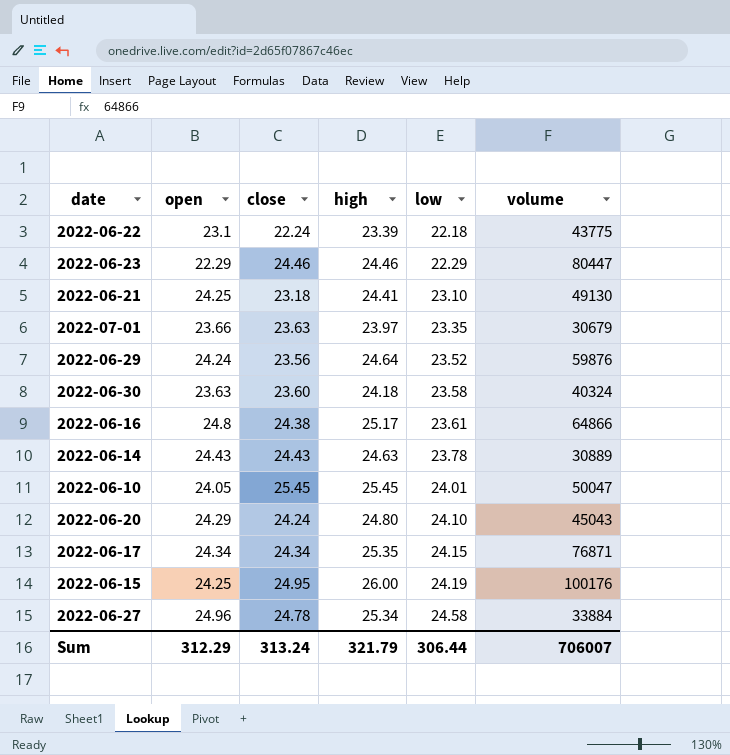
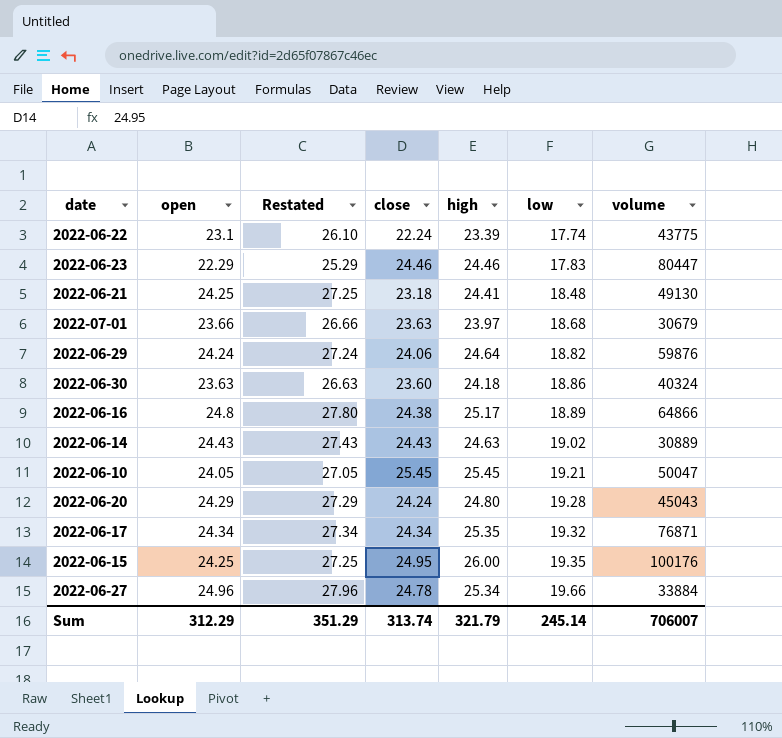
column Restated | formula: none -> [open] + 3
2022-06-22 | low: 22.18 -> 17.74
2022-06-23 | low: 22.29 -> 17.83
2022-06-21 | low: 23.10 -> 18.48
2022-07-01 | low: 23.35 -> 18.68
2022-06-29 | close: 23.56 -> 24.06
2022-06-29 | low: 23.52 -> 18.82
2022-06-30 | low: 23.58 -> 18.86
2022-06-16 | low: 23.61 -> 18.89
2022-06-14 | low: 23.78 -> 19.02
2022-06-10 | low: 24.01 -> 19.21
2022-06-20 | low: 24.10 -> 19.28
2022-06-17 | low: 24.15 -> 19.32
2022-06-15 | low: 24.19 -> 19.35
2022-06-27 | low: 24.58 -> 19.66
Sum | close: 313.24 -> 313.74
Sum | low: 306.44 -> 245.14

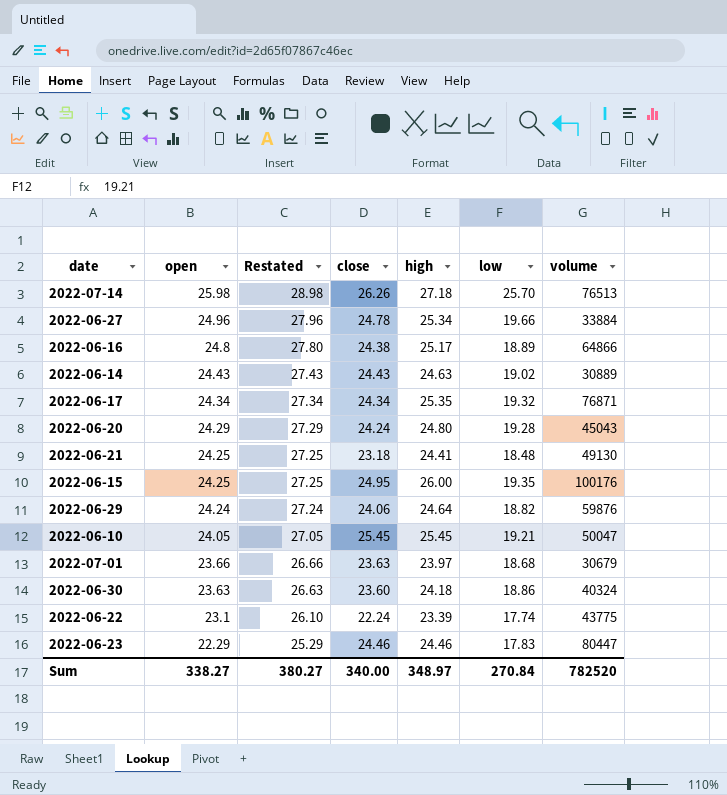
row order: low ascending -> open descending
row 2022-07-14: none -> 25.98 | 28.98 | 26.26 | 27.18 | 25.70 | 76513
Sum | open: 312.29 -> 338.27
Sum | Restated: 351.29 -> 380.27
Sum | close: 313.74 -> 340.00
Sum | high: 321.79 -> 348.97
Sum | low: 245.14 -> 270.84
Sum | volume: 706007 -> 782520

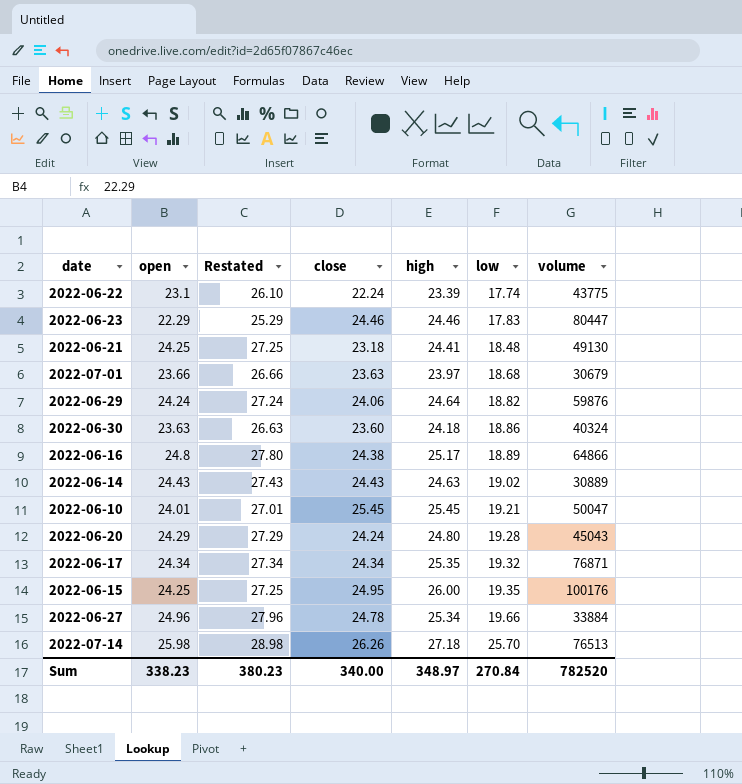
row order: open descending -> low ascending
2022-06-10 | open: 24.05 -> 24.01
2022-06-10 | Restated: 27.05 -> 27.01
Sum | open: 338.27 -> 338.23
Sum | Restated: 380.27 -> 380.23

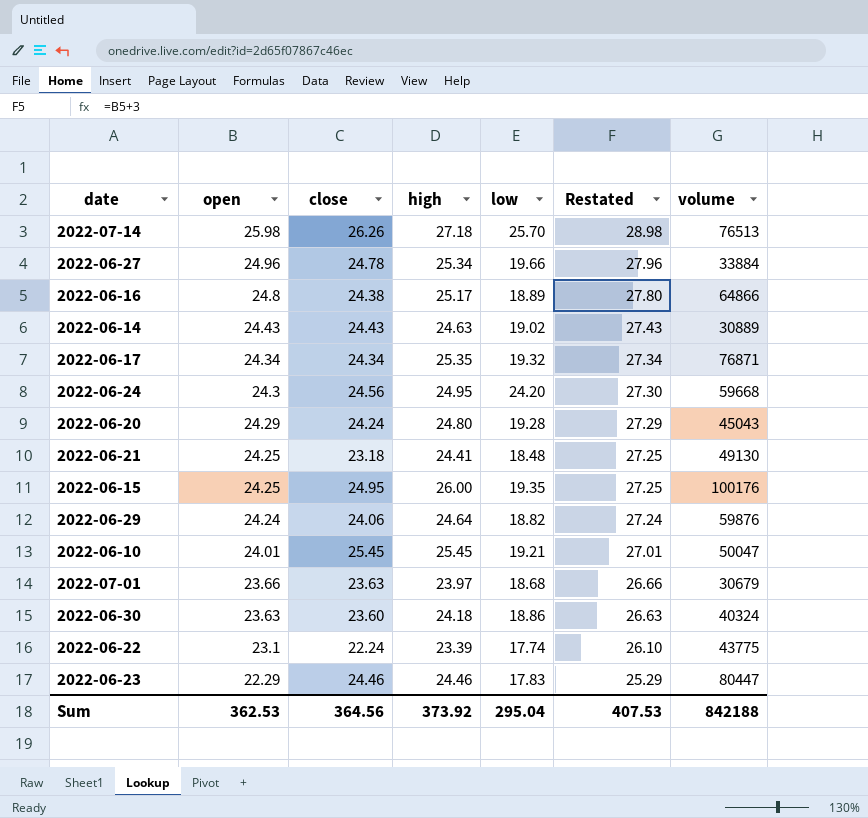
row order: low ascending -> open descending
column Restated | position: 3 -> 6
row 2022-06-24: none -> 24.3 | 24.56 | 24.95 | 24.20 | 27.30 | 59668
Sum | open: 338.23 -> 362.53
Sum | close: 340.00 -> 364.56
Sum | high: 348.97 -> 373.92
Sum | low: 270.84 -> 295.04
Sum | Restated: 380.23 -> 407.53
Sum | volume: 782520 -> 842188

